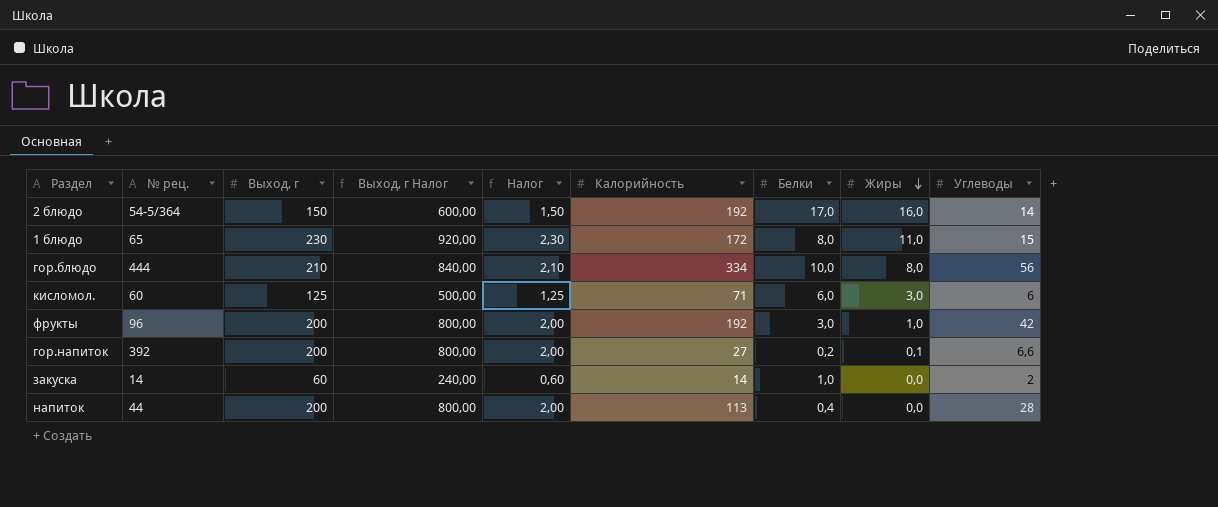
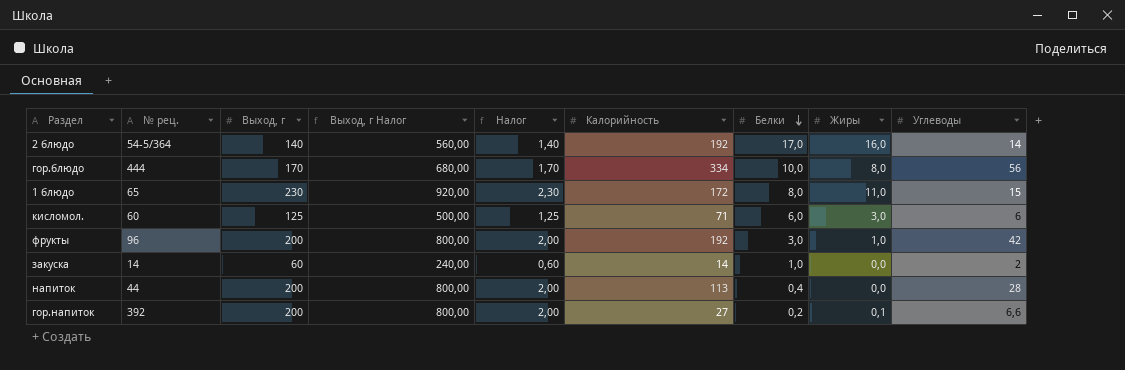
row order: Жиры descending -> Белки descending
2 блюдо | Выход, г: 150 -> 140
2 блюдо | Выход, г Налог: 600,00 -> 560,00
2 блюдо | Налог: 1,50 -> 1,40
гор.блюдо | Выход, г: 210 -> 170
гор.блюдо | Выход, г Налог: 840,00 -> 680,00
гор.блюдо | Налог: 2,10 -> 1,70

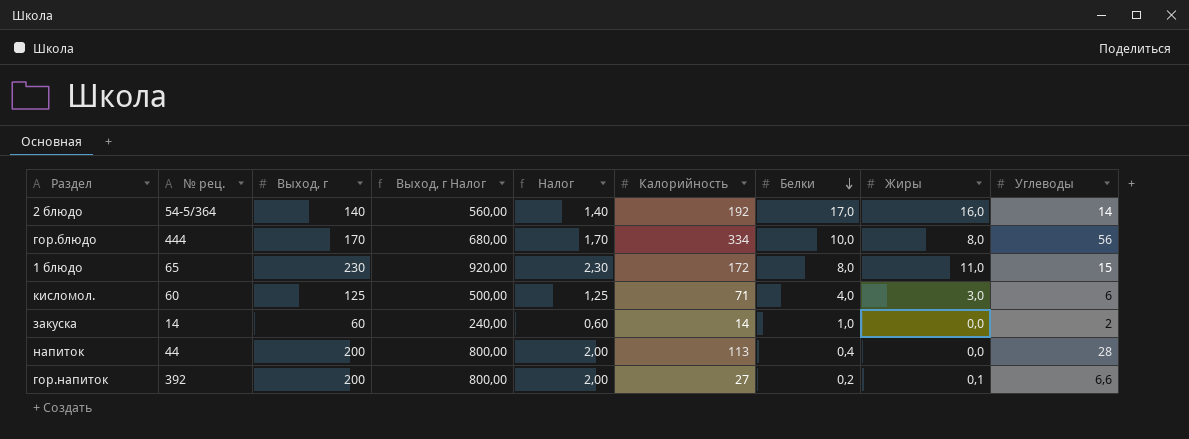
row фрукты: 96 | 200 | 800,00 | 2,00 | 192 | 3,0 | 1,0 | 42 -> none
кисломол. | Белки: 6,0 -> 4,0

